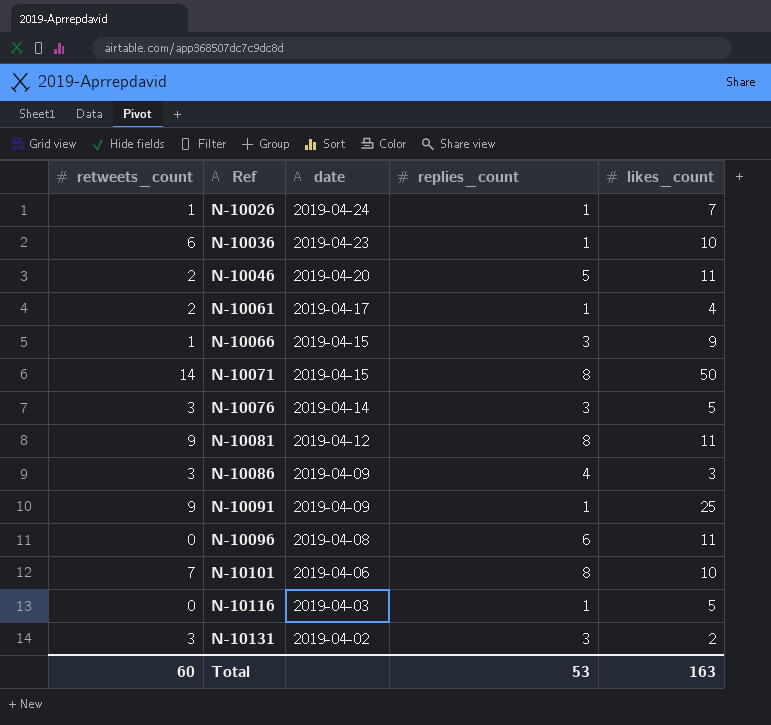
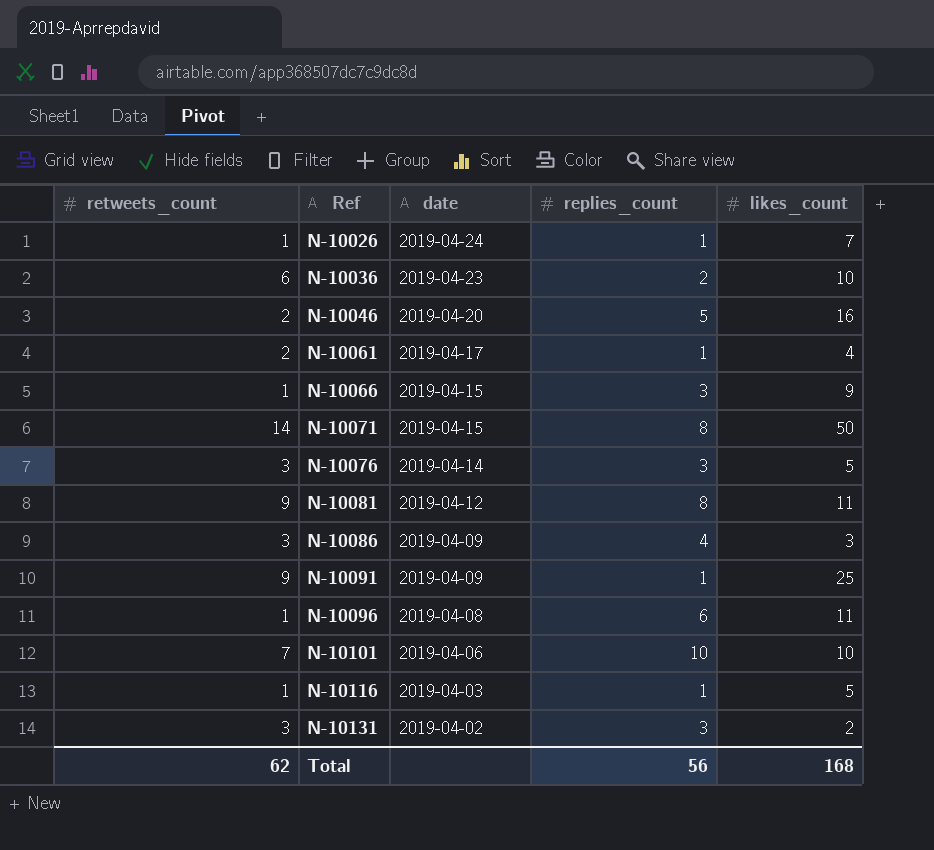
N-10036 | replies_count: 1 -> 2
N-10046 | likes_count: 11 -> 16
N-10096 | retweets_count: 0 -> 1
N-10101 | replies_count: 8 -> 10
N-10116 | retweets_count: 0 -> 1
Total | retweets_count: 60 -> 62
Total | replies_count: 53 -> 56
Total | likes_count: 163 -> 168

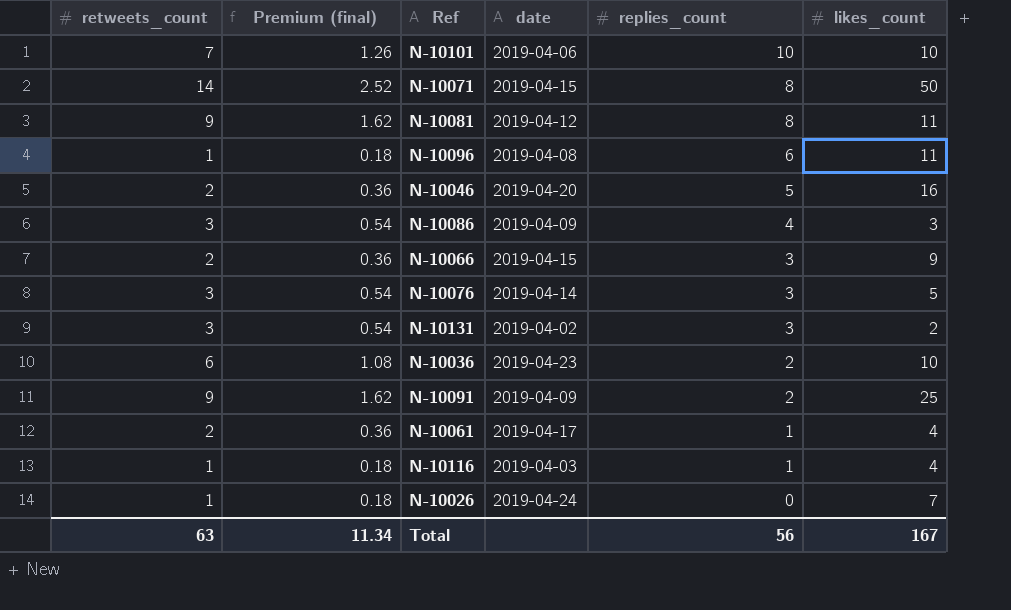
row order: Ref ascending -> replies_count descending
column Premium (final) | formula: none -> [retweets_count] * 0.18
N-10066 | retweets_count: 1 -> 2
N-10091 | replies_count: 1 -> 2
N-10116 | likes_count: 5 -> 4
N-10026 | replies_count: 1 -> 0
Total | retweets_count: 62 -> 63
Total | likes_count: 168 -> 167

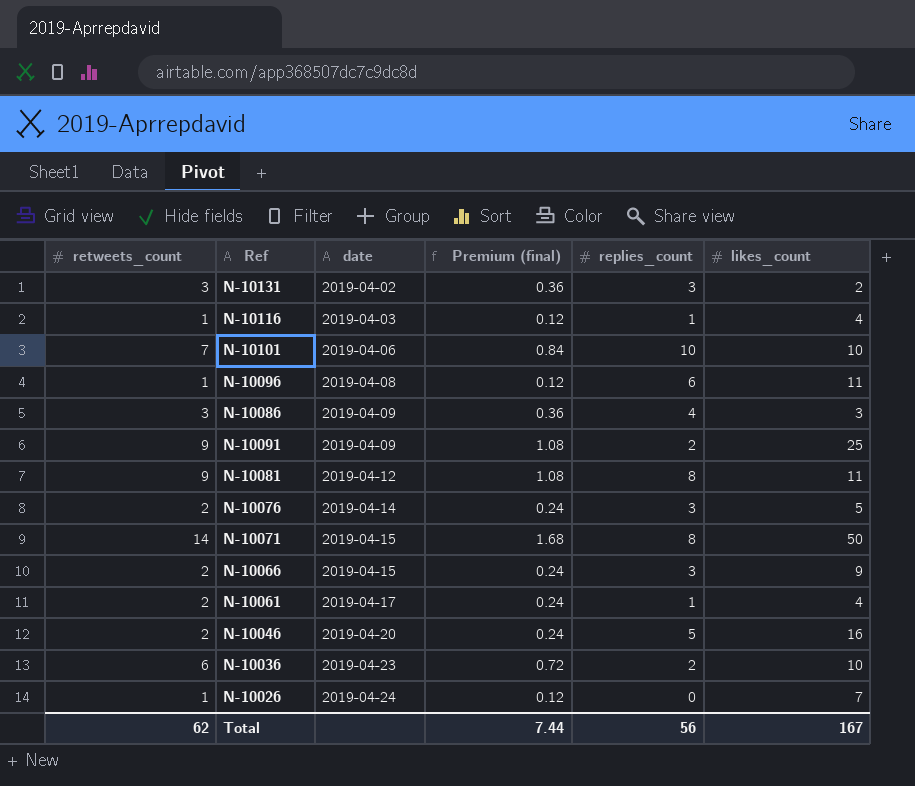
row order: replies_count descending -> date ascending
column Premium (final) | formula: [retweets_count] * 0.18 -> [retweets_count] * 0.12
column Premium (final) | position: 2 -> 4
N-10076 | retweets_count: 3 -> 2
Total | retweets_count: 63 -> 62
Total | Premium (final): 11.34 -> 7.44

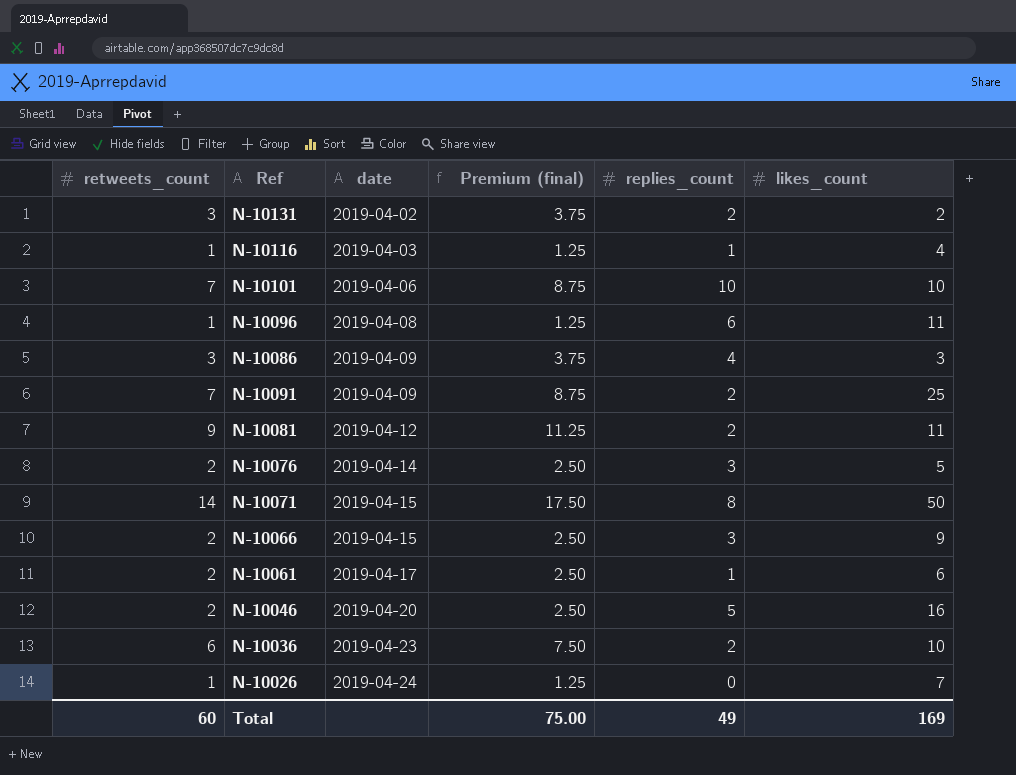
column Premium (final) | formula: [retweets_count] * 0.12 -> [retweets_count] * 1.25
N-10131 | replies_count: 3 -> 2
N-10091 | retweets_count: 9 -> 7
N-10081 | replies_count: 8 -> 2
N-10061 | likes_count: 4 -> 6
Total | retweets_count: 62 -> 60
Total | Premium (final): 7.44 -> 75.00
Total | replies_count: 56 -> 49
Total | likes_count: 167 -> 169

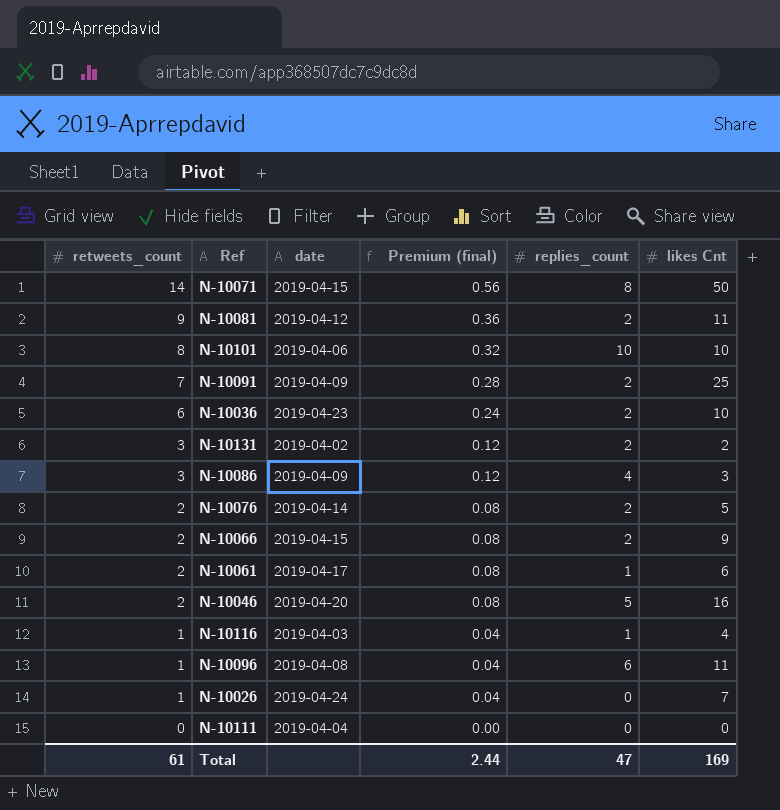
row order: date ascending -> retweets_count descending
column Premium (final) | formula: [retweets_count] * 1.25 -> [retweets_count] * 0.04
column name: likes_count -> likes Cnt
N-10101 | retweets_count: 7 -> 8
N-10076 | replies_count: 3 -> 2
N-10066 | replies_count: 3 -> 2
row N-10111: none -> 0 | 2019-04-04 | 0.00 | 0 | 0
Total | retweets_count: 60 -> 61
Total | Premium (final): 75.00 -> 2.44
Total | replies_count: 49 -> 47

